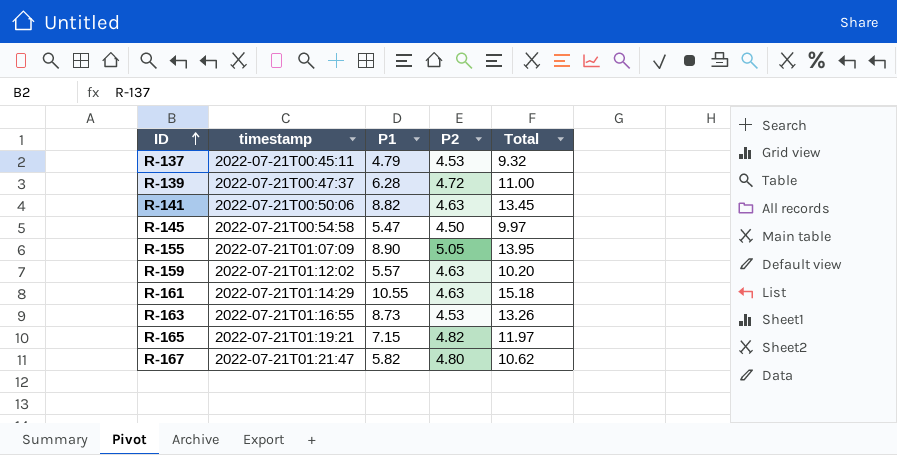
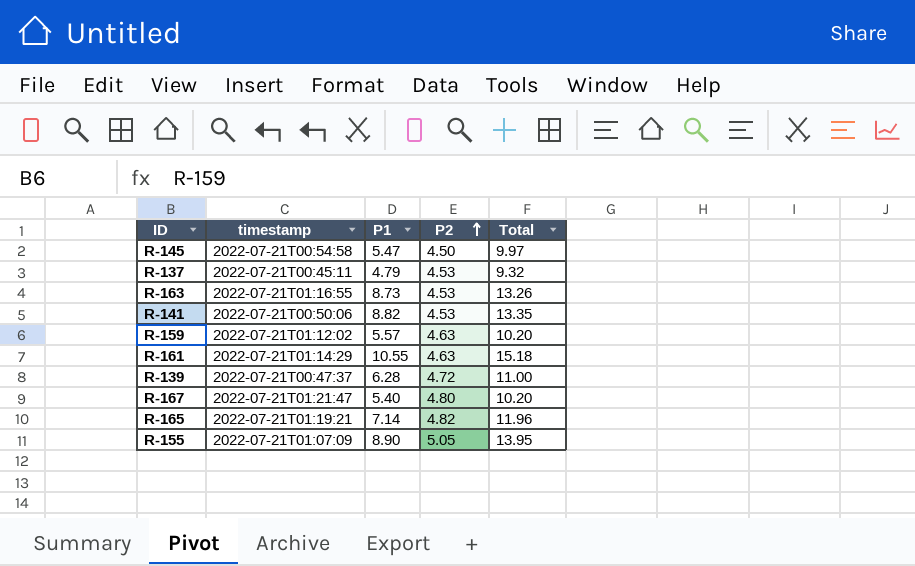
row order: ID ascending -> P2 ascending
R-141 | P2: 4.63 -> 4.53
R-141 | Total: 13.45 -> 13.35
R-167 | P1: 5.82 -> 5.40
R-167 | Total: 10.62 -> 10.20
R-165 | P1: 7.15 -> 7.14
R-165 | Total: 11.97 -> 11.96

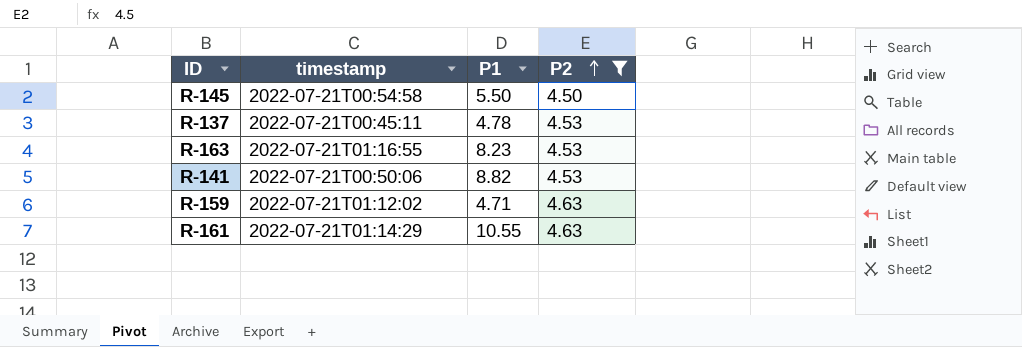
filter: none -> P2 <= 4.63
column Total | formula: [P1] + [P2] -> none
R-145 | P1: 5.47 -> 5.50
R-137 | P1: 4.79 -> 4.78
R-163 | P1: 8.73 -> 8.23
R-159 | P1: 5.57 -> 4.71

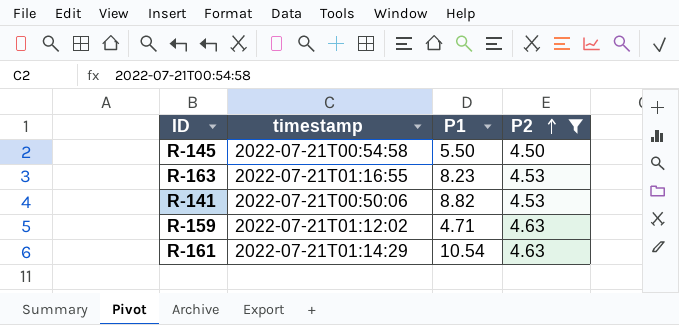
row R-137: 2022-07-21T00:45:11 | 4.78 | 4.53 -> none
R-161 | P1: 10.55 -> 10.54

